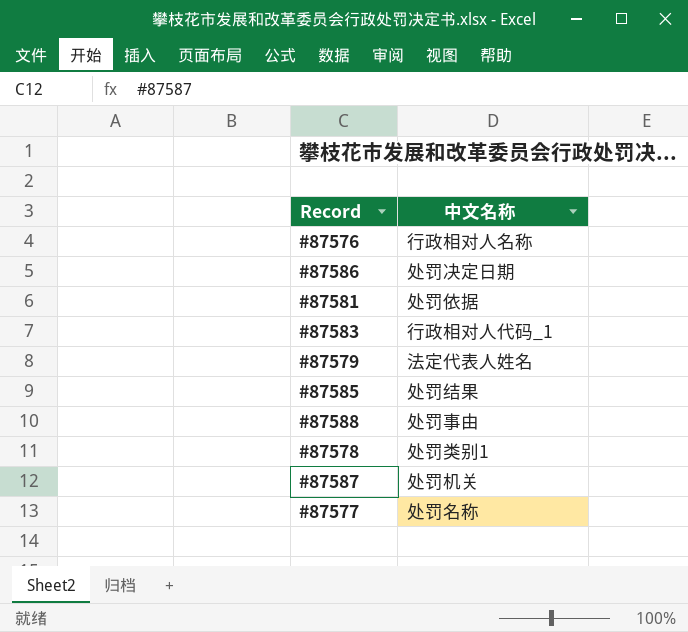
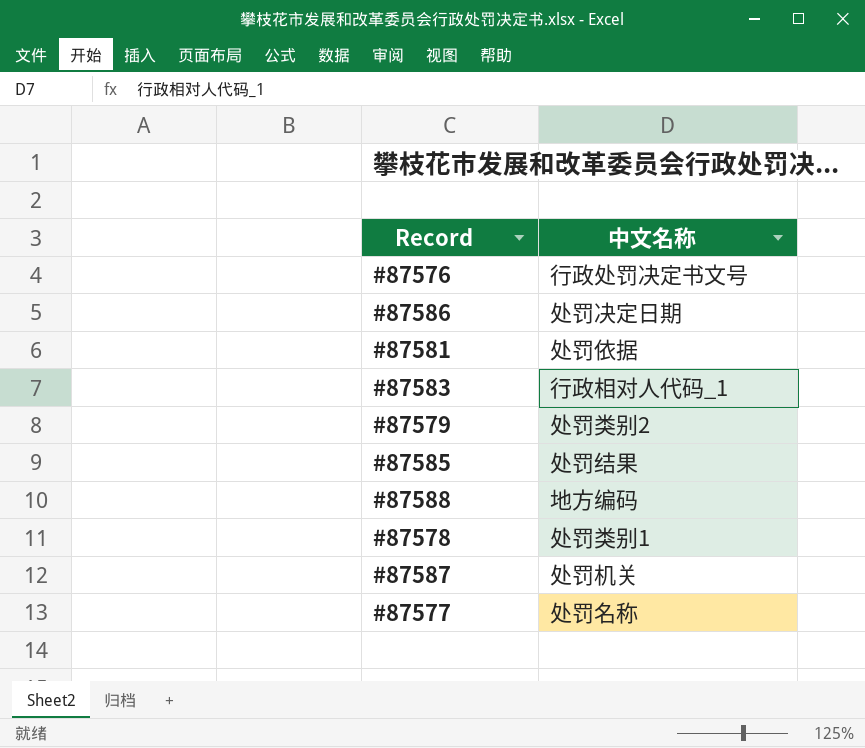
#87576 | 中文名称: 行政相对人名称 -> 行政处罚决定书文号
#87579 | 中文名称: 法定代表人姓名 -> 处罚类别2
#87588 | 中文名称: 处罚事由 -> 地方编码

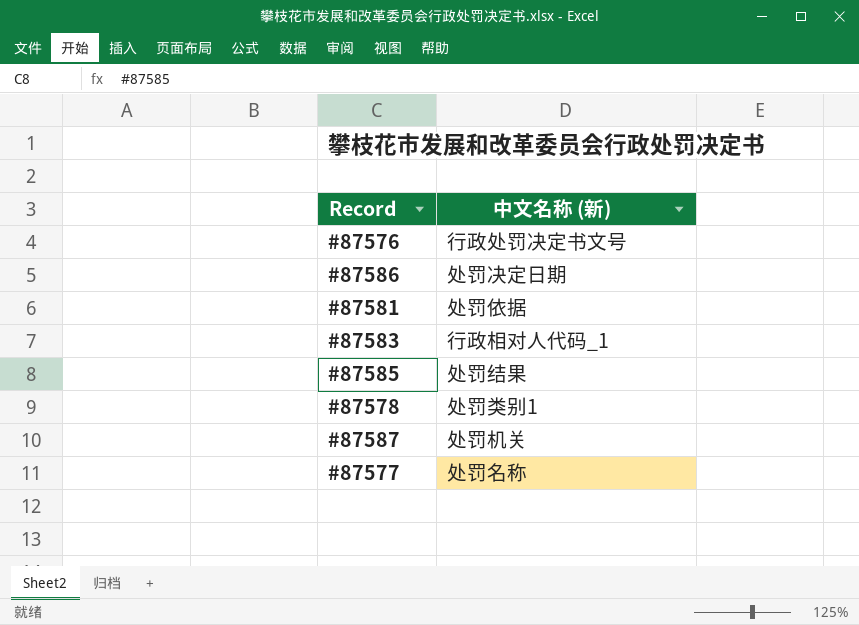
column name: 中文名称 -> 中文名称 (新)
row #87579: 处罚类别2 -> none
row #87588: 地方编码 -> none

